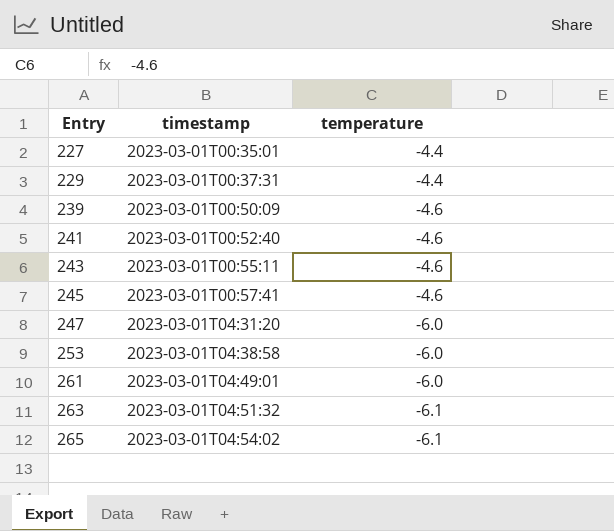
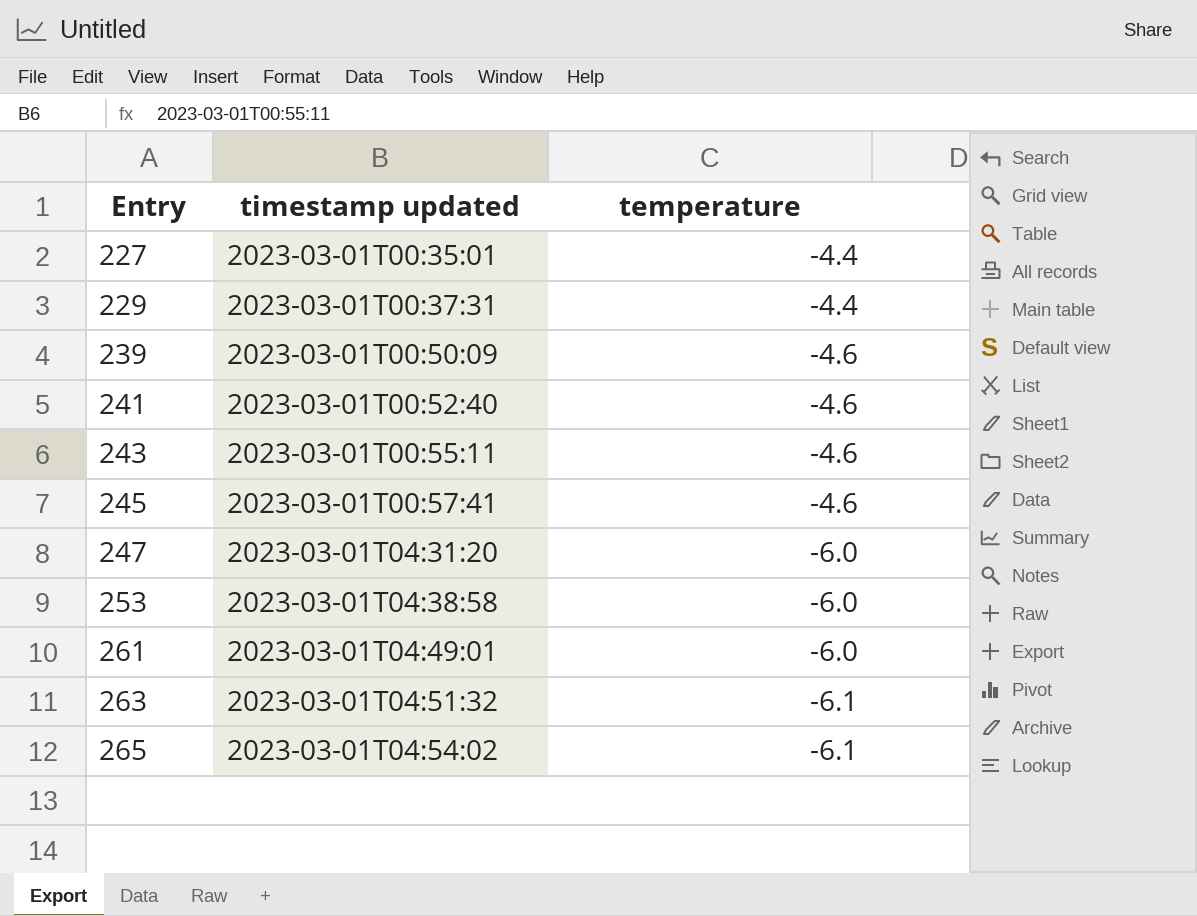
column name: timestamp -> timestamp updated

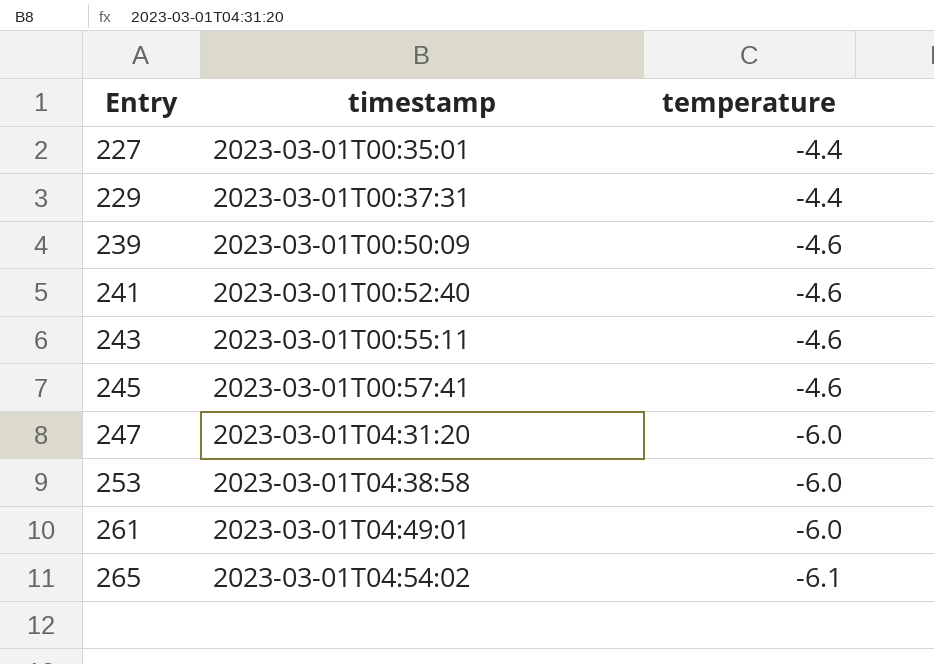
column name: timestamp updated -> timestamp
row 263: 2023-03-01T04:51:32 | -6.1 -> none

